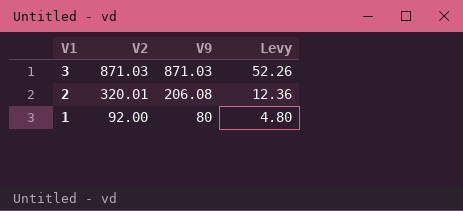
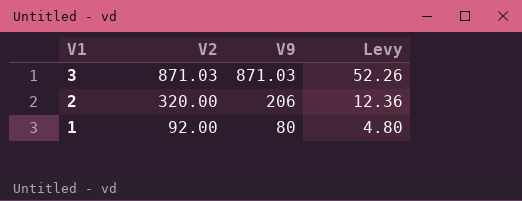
2 | V2: 320.01 -> 320.00
2 | V9: 206.08 -> 206

